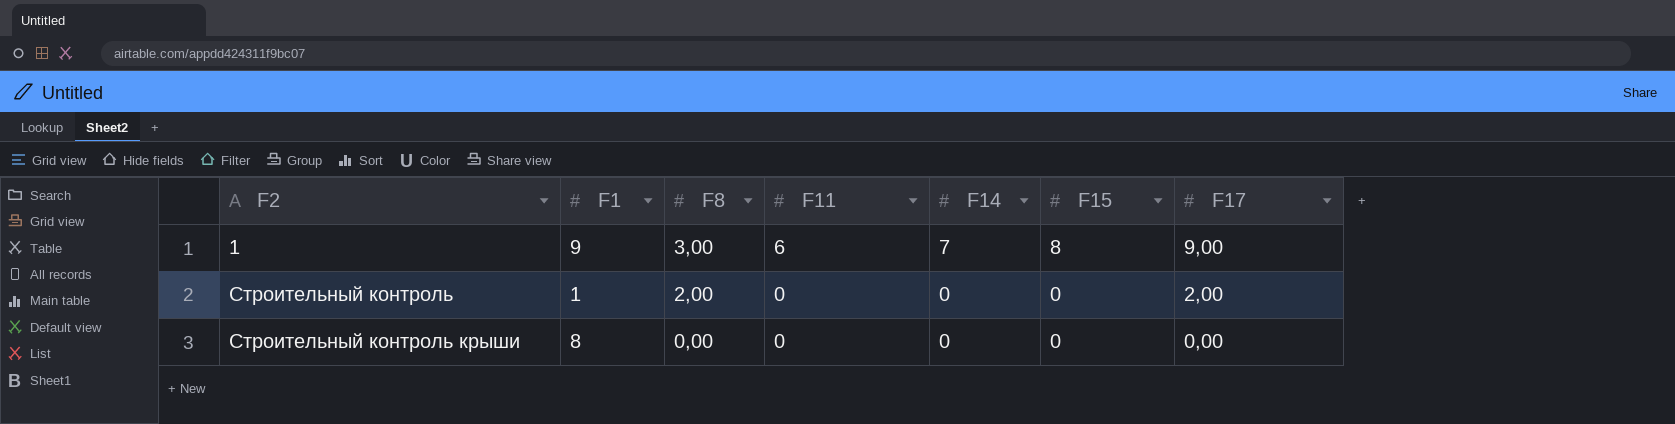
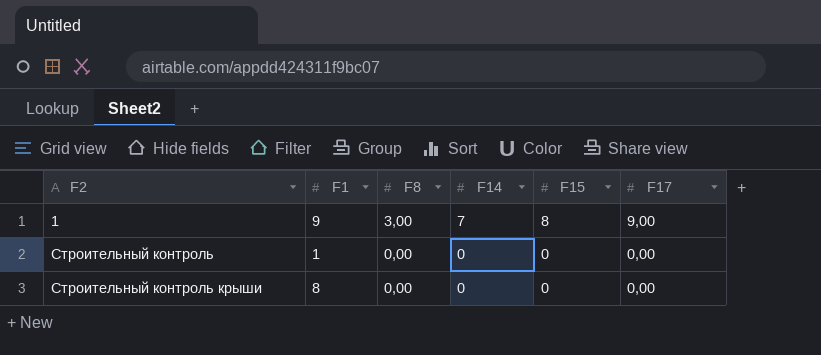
column F11 | position: 4 -> none
Строительный контроль | F8: 2,00 -> 0,00
Строительный контроль | F17: 2,00 -> 0,00

